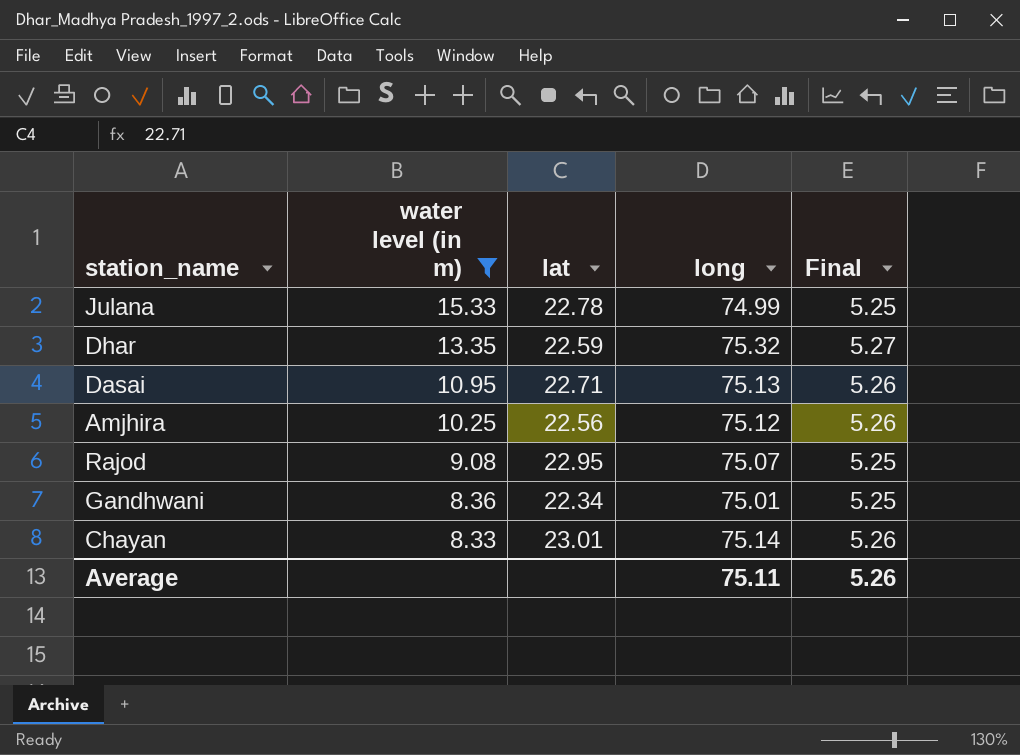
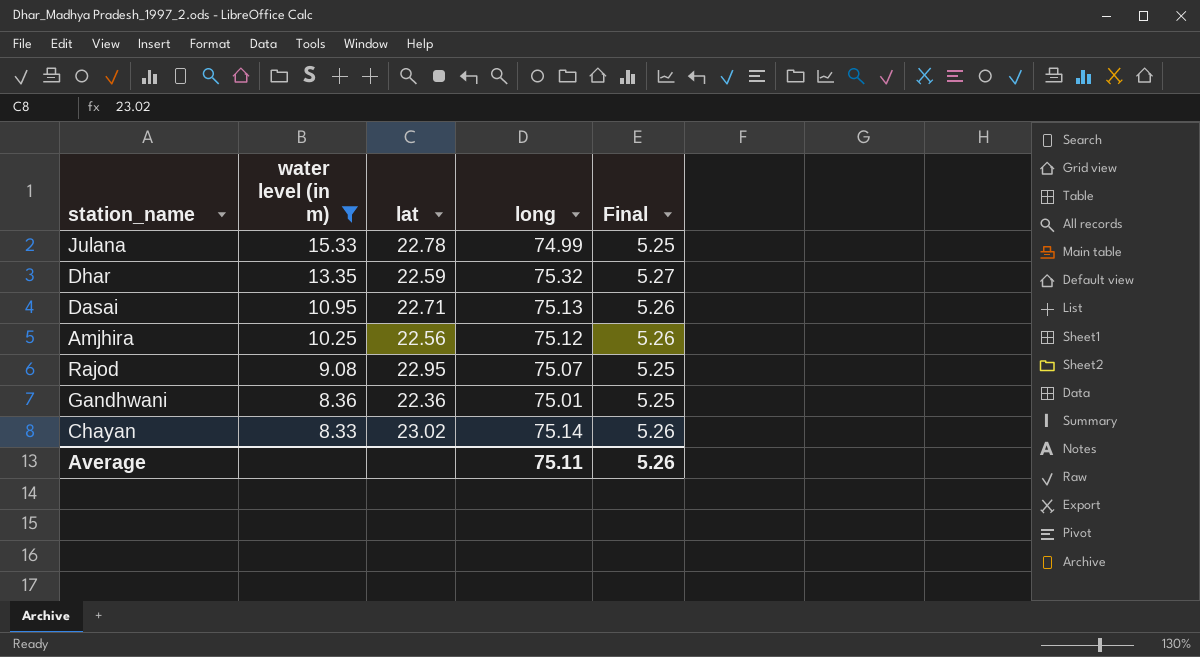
Gandhwani | lat: 22.34 -> 22.36
Chayan | lat: 23.01 -> 23.02

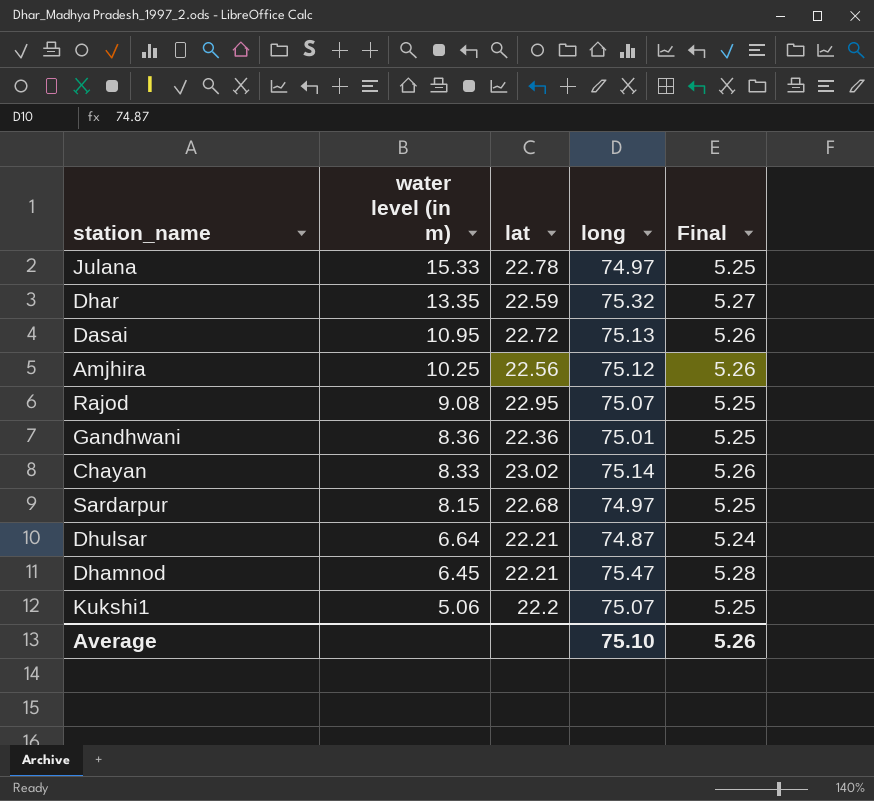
filter: water level (in m) >= 8.33 -> none
Julana | long: 74.99 -> 74.97
Dasai | lat: 22.71 -> 22.72
Average | long: 75.11 -> 75.10

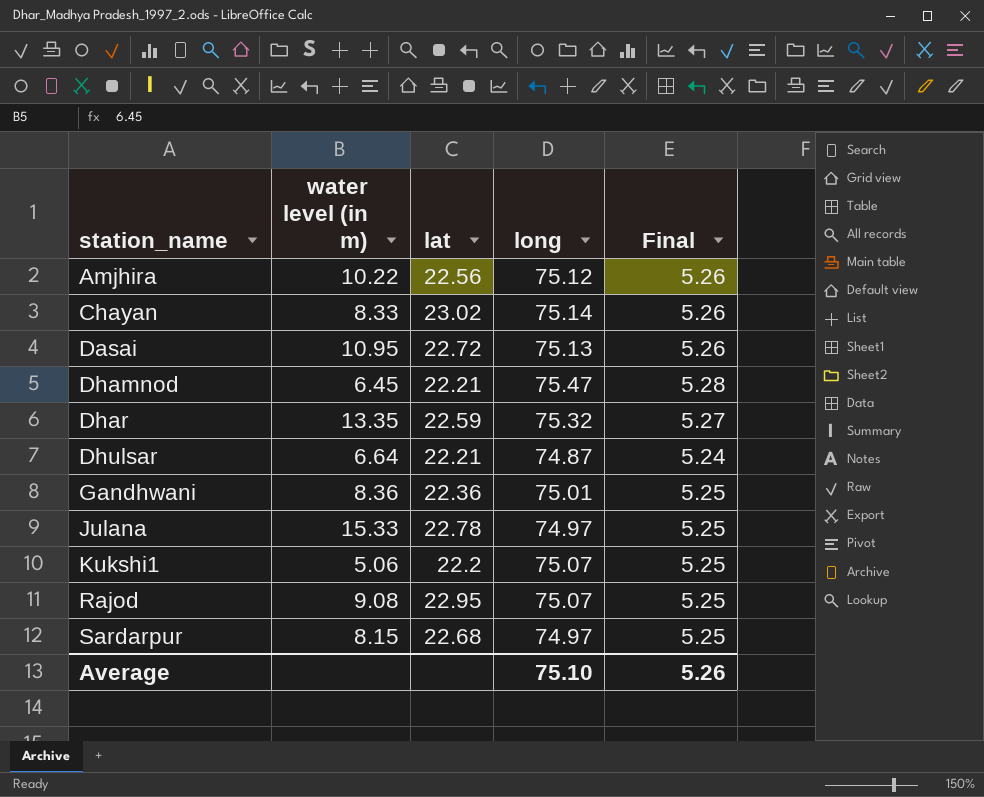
row order: water level (in m) descending -> station_name ascending
Amjhira | water level (in m): 10.25 -> 10.22

